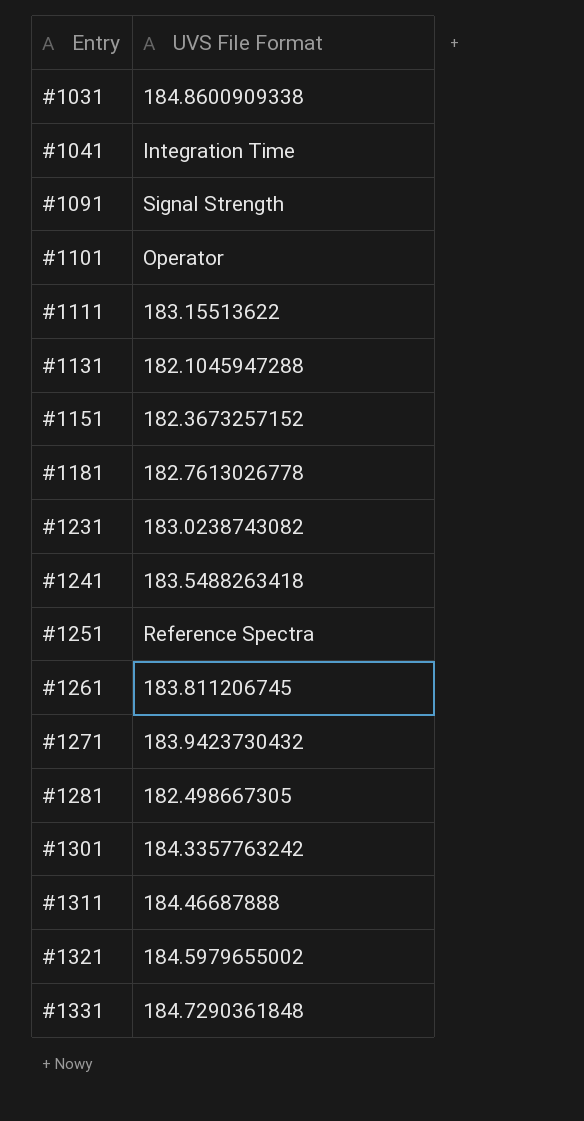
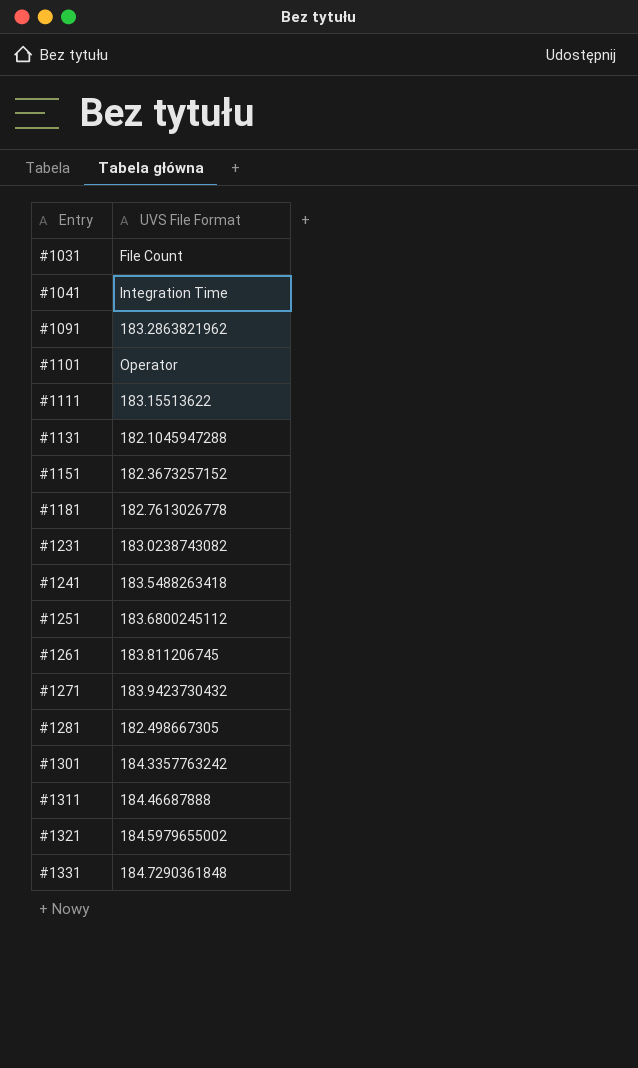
#1031 | UVS File Format: 184.8600909338 -> File Count
#1091 | UVS File Format: Signal Strength -> 183.2863821962
#1251 | UVS File Format: Reference Spectra -> 183.6800245112

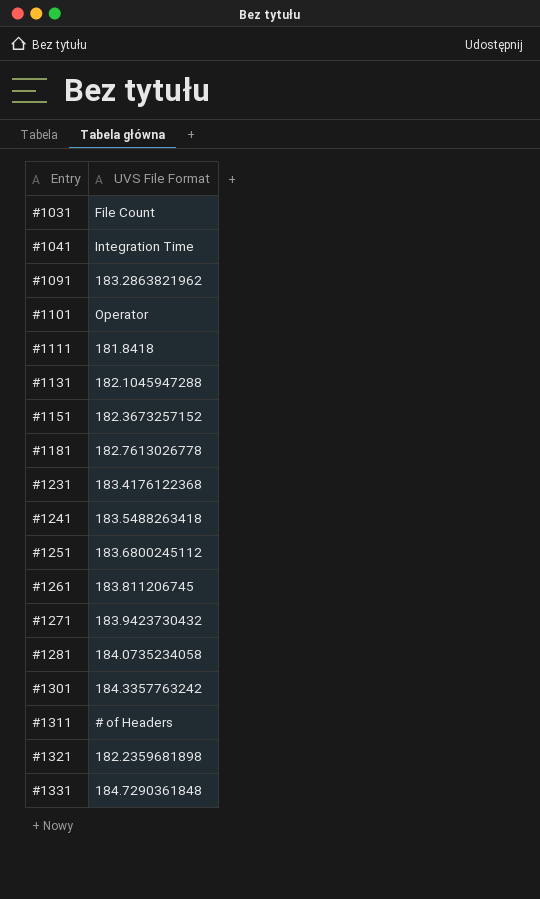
#1111 | UVS File Format: 183.15513622 -> 181.8418
#1231 | UVS File Format: 183.0238743082 -> 183.4176122368
#1281 | UVS File Format: 182.498667305 -> 184.0735234058
#1311 | UVS File Format: 184.46687888 -> # of Headers
#1321 | UVS File Format: 184.5979655002 -> 182.2359681898

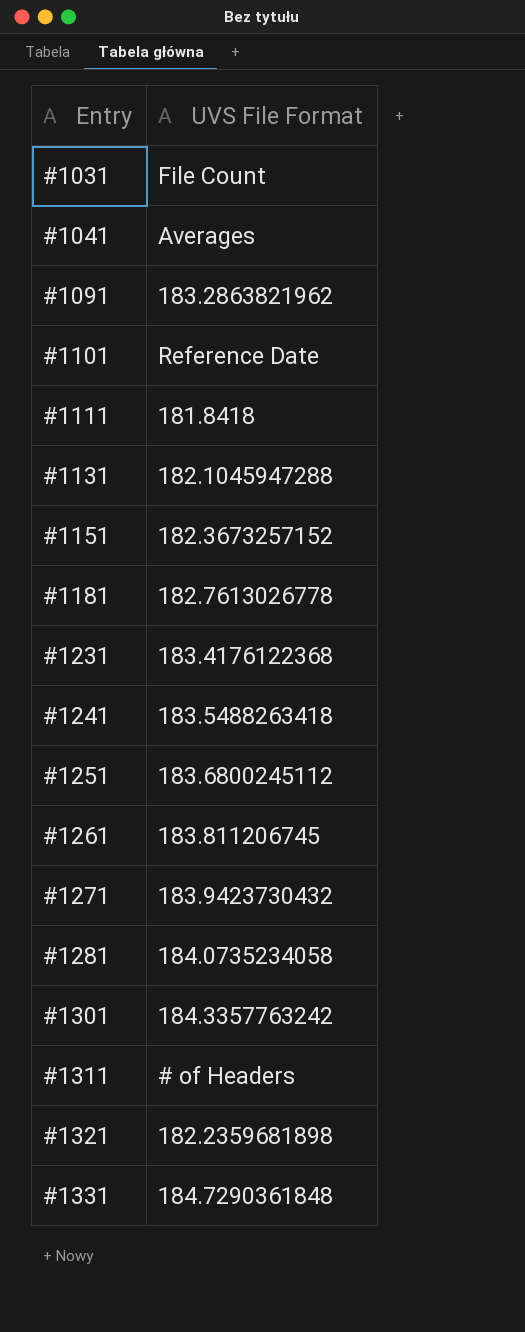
#1041 | UVS File Format: Integration Time -> Averages
#1101 | UVS File Format: Operator -> Reference Date

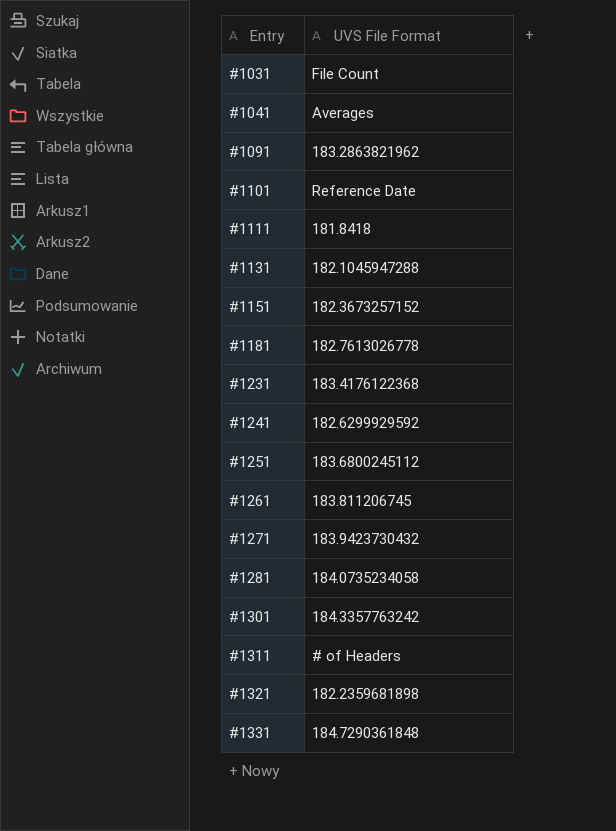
#1241 | UVS File Format: 183.5488263418 -> 182.6299929592

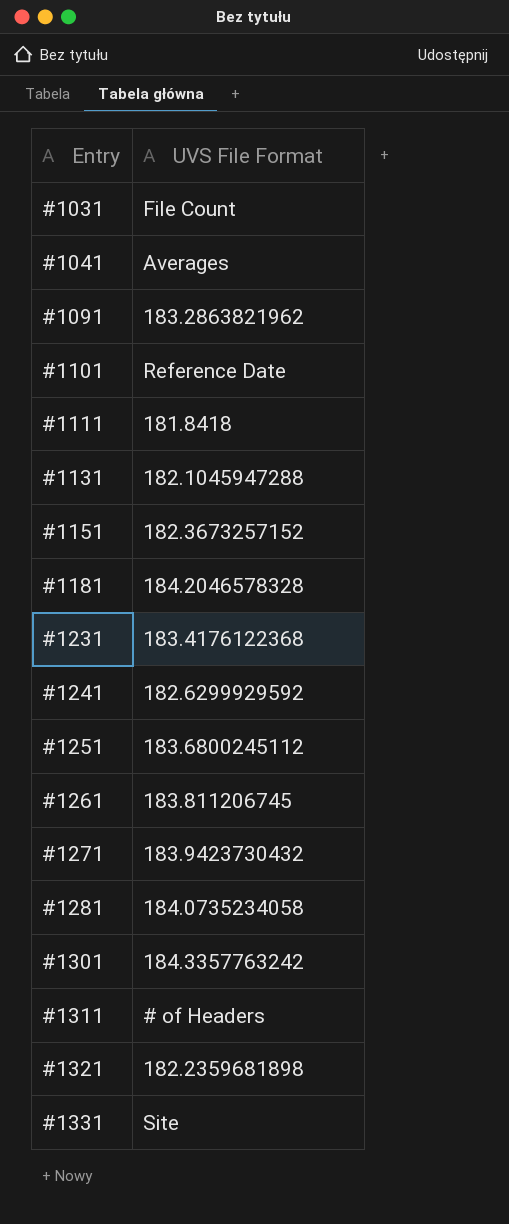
#1181 | UVS File Format: 182.7613026778 -> 184.2046578328
#1331 | UVS File Format: 184.7290361848 -> Site

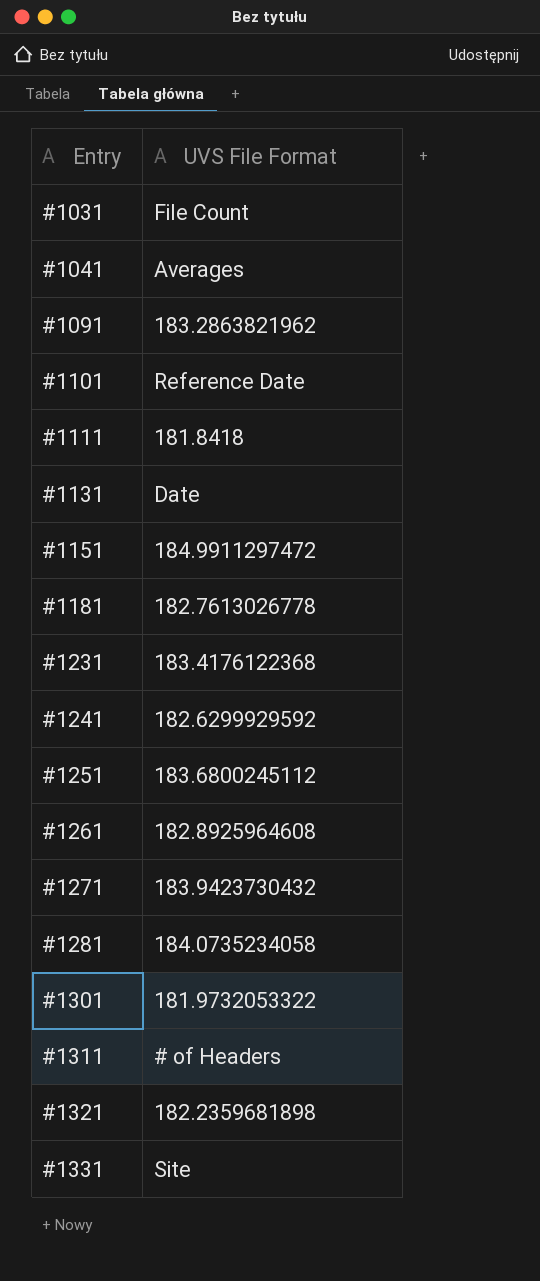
#1131 | UVS File Format: 182.1045947288 -> Date
#1151 | UVS File Format: 182.3673257152 -> 184.9911297472
#1181 | UVS File Format: 184.2046578328 -> 182.7613026778
#1261 | UVS File Format: 183.811206745 -> 182.8925964608
#1301 | UVS File Format: 184.3357763242 -> 181.9732053322

